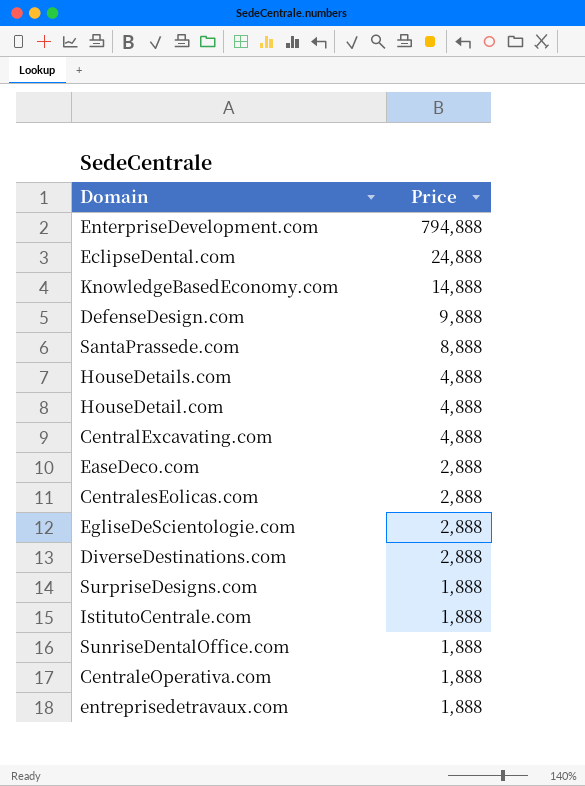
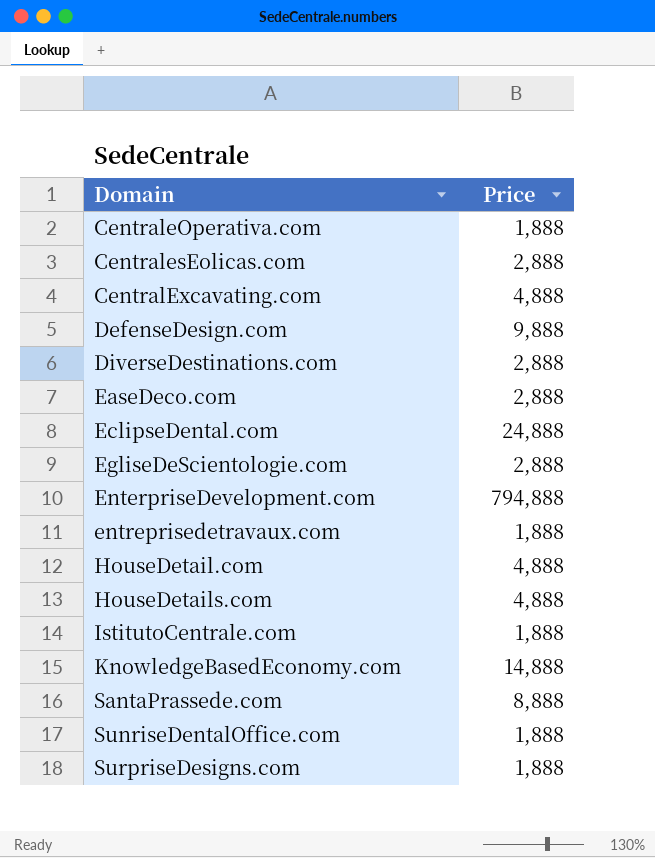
row order: Price descending -> Domain ascending

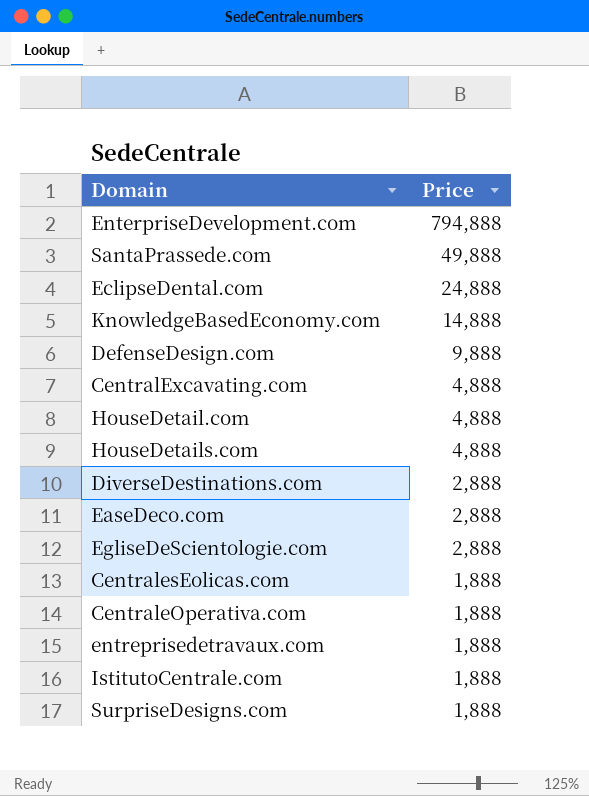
row order: Domain ascending -> Price descending
row SunriseDentalOffice.com: 1,888 -> none
SantaPrassede.com | Price: 8,888 -> 49,888
CentralesEolicas.com | Price: 2,888 -> 1,888

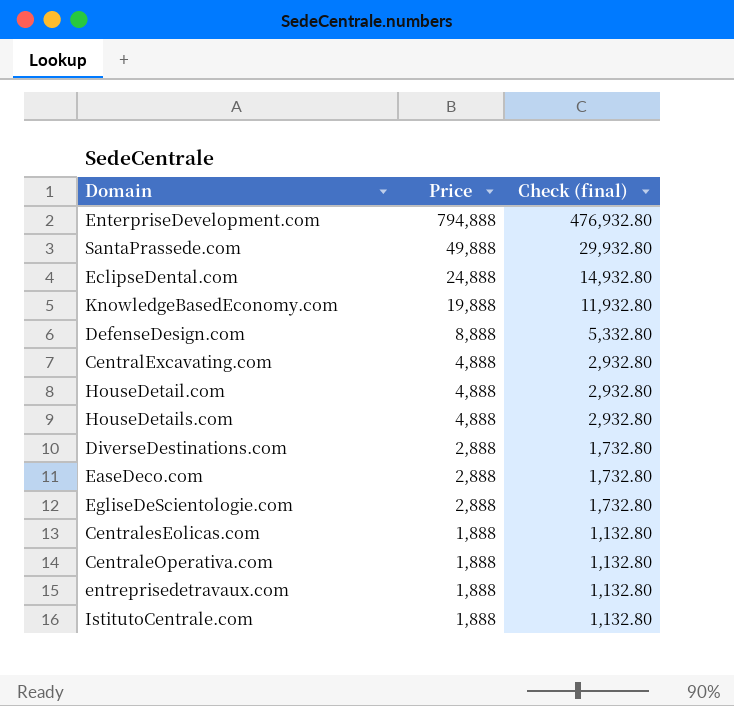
column Check (final) | formula: none -> [Price] * 0.6
row SurpriseDesigns.com: 1,888 -> none
KnowledgeBasedEconomy.com | Price: 14,888 -> 19,888
DefenseDesign.com | Price: 9,888 -> 8,888

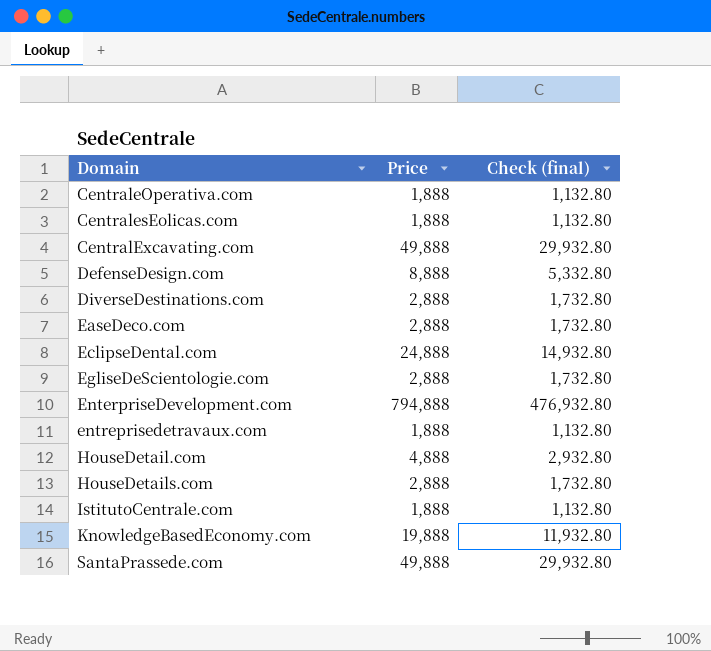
row order: Price descending -> Domain ascending
CentralExcavating.com | Price: 4,888 -> 49,888
CentralExcavating.com | Check (final): 2,932.80 -> 29,932.80
HouseDetails.com | Price: 4,888 -> 2,888
HouseDetails.com | Check (final): 2,932.80 -> 1,732.80

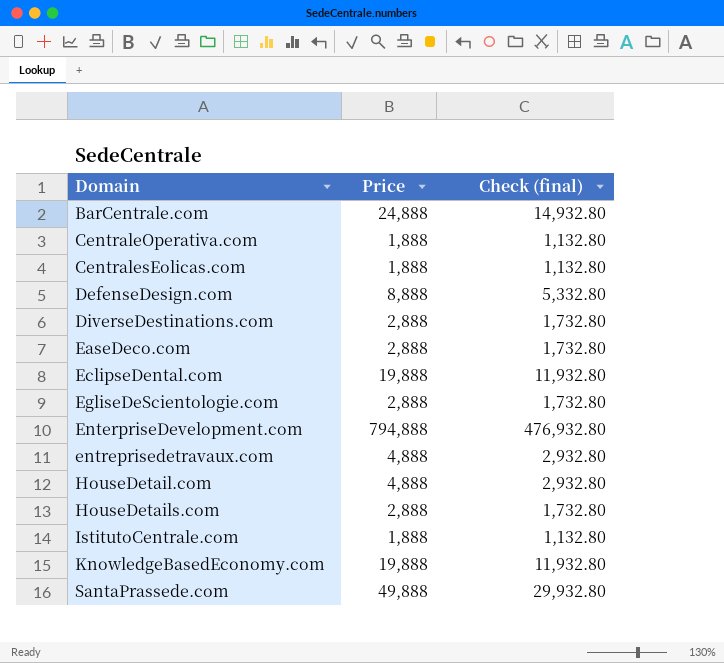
row CentralExcavating.com: 49,888 | 29,932.80 -> none
row BarCentrale.com: none -> 24,888 | 14,932.80
EclipseDental.com | Price: 24,888 -> 19,888
EclipseDental.com | Check (final): 14,932.80 -> 11,932.80
entreprisedetravaux.com | Price: 1,888 -> 4,888
entreprisedetravaux.com | Check (final): 1,132.80 -> 2,932.80

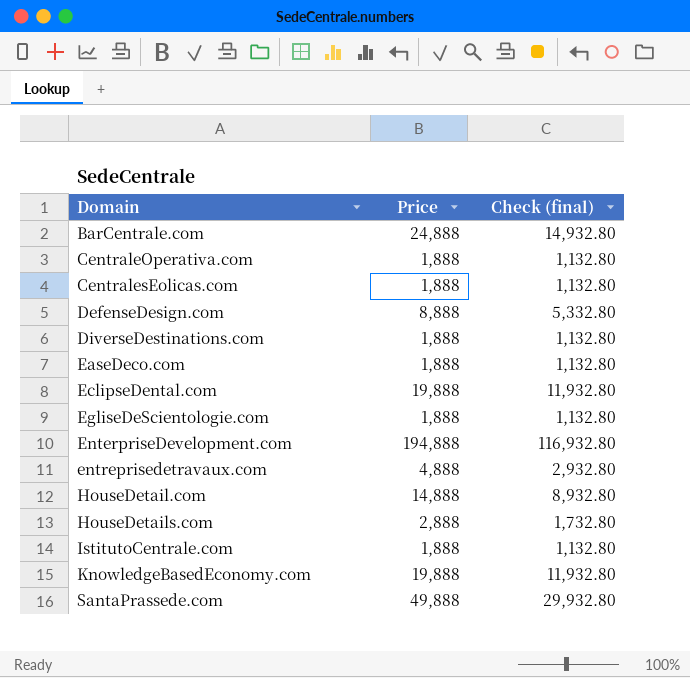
DiverseDestinations.com | Price: 2,888 -> 1,888
DiverseDestinations.com | Check (final): 1,732.80 -> 1,132.80
EaseDeco.com | Price: 2,888 -> 1,888
EaseDeco.com | Check (final): 1,732.80 -> 1,132.80
EgliseDeScientologie.com | Price: 2,888 -> 1,888
EgliseDeScientologie.com | Check (final): 1,732.80 -> 1,132.80
EnterpriseDevelopment.com | Price: 794,888 -> 194,888
EnterpriseDevelopment.com | Check (final): 476,932.80 -> 116,932.80
HouseDetail.com | Price: 4,888 -> 14,888
HouseDetail.com | Check (final): 2,932.80 -> 8,932.80

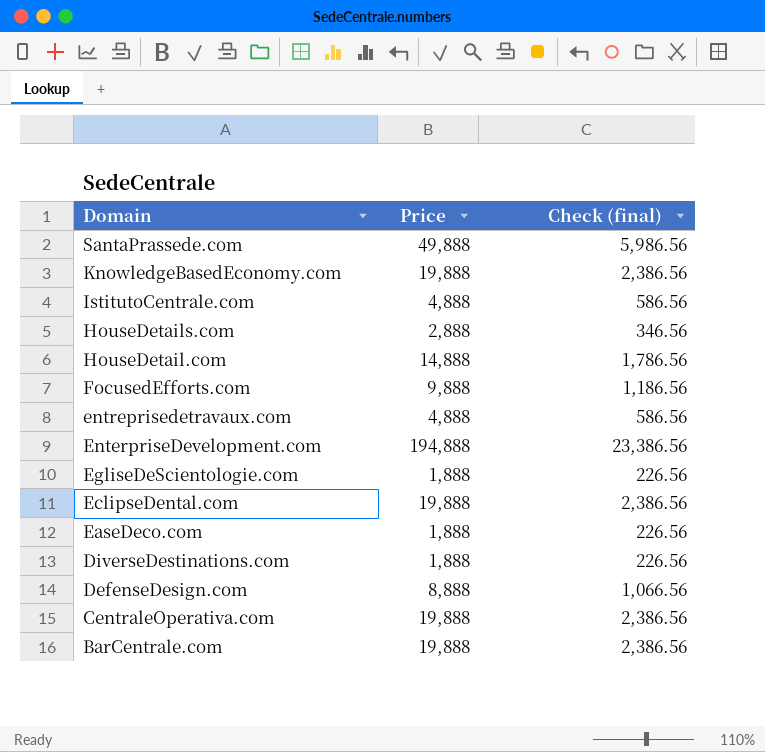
row order: Domain ascending -> Domain descending
column Check (final) | formula: [Price] * 0.6 -> [Price] * 0.12
row CentralesEolicas.com: 1,888 | 1,132.80 -> none
IstitutoCentrale.com | Price: 1,888 -> 4,888
row FocusedEfforts.com: none -> 9,888 | 1,186.56
CentraleOperativa.com | Price: 1,888 -> 19,888
BarCentrale.com | Price: 24,888 -> 19,888

